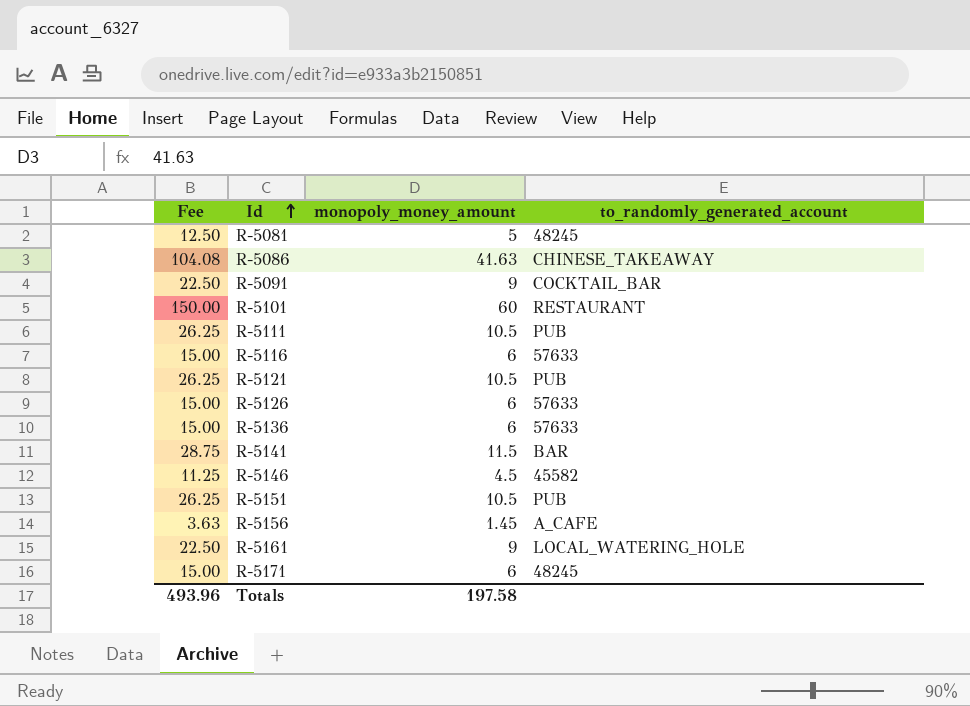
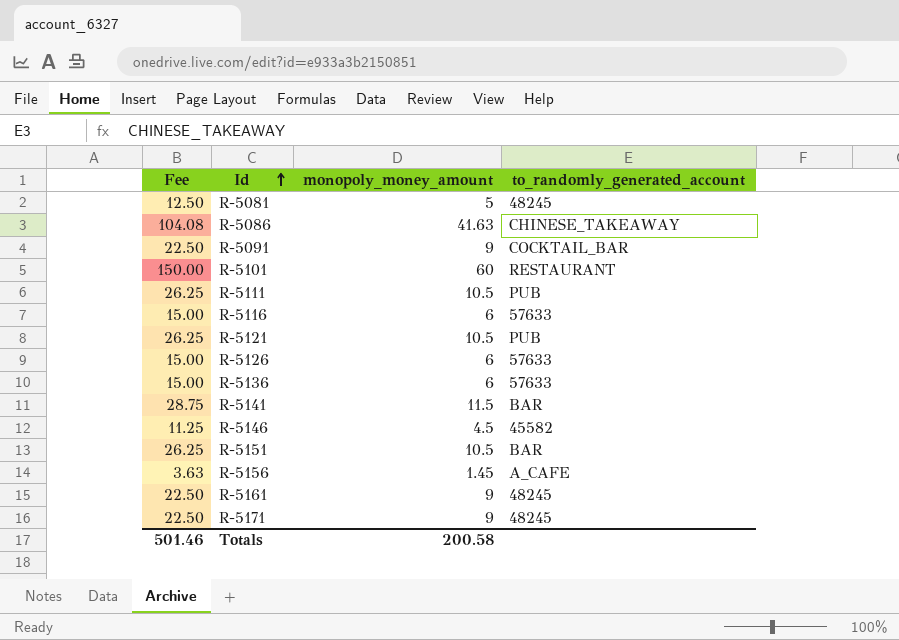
R-5151 | to_randomly_generated_account: PUB -> BAR
R-5161 | to_randomly_generated_account: LOCAL_WATERING_HOLE -> 48245
R-5171 | Fee: 15.00 -> 22.50
R-5171 | monopoly_money_amount: 6 -> 9
Totals | Fee: 493.96 -> 501.46
Totals | monopoly_money_amount: 197.58 -> 200.58

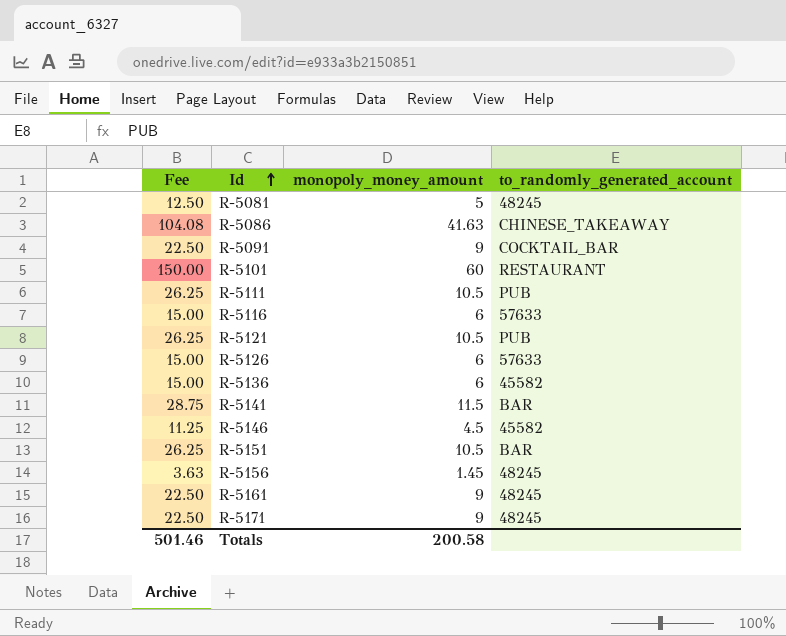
R-5136 | to_randomly_generated_account: 57633 -> 45582
R-5156 | to_randomly_generated_account: A_CAFE -> 48245

